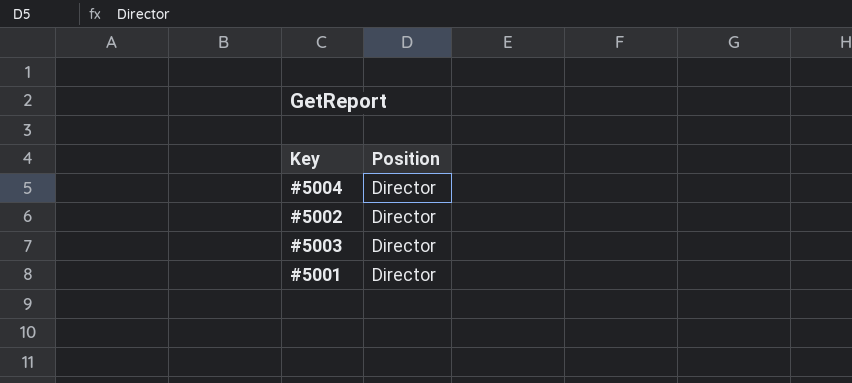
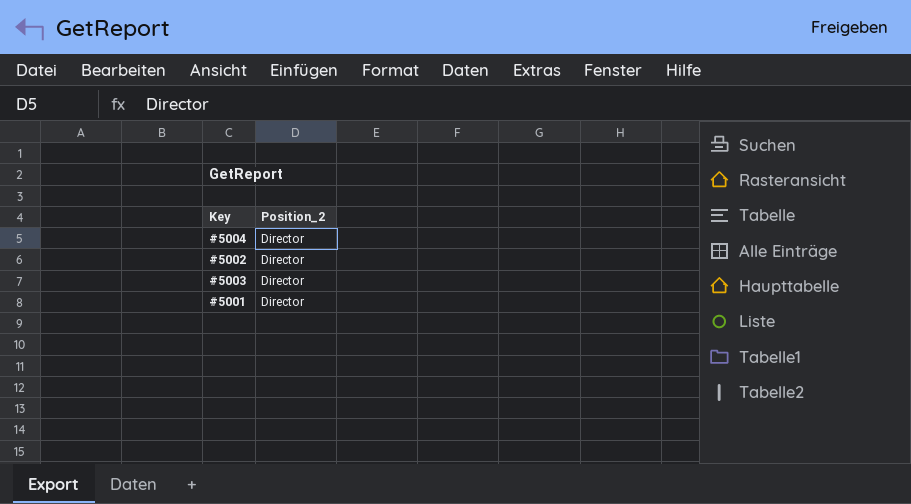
column name: Position -> Position_2

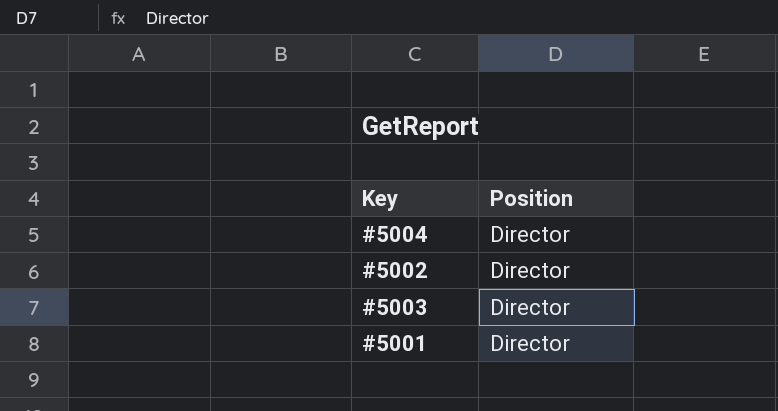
column name: Position_2 -> Position

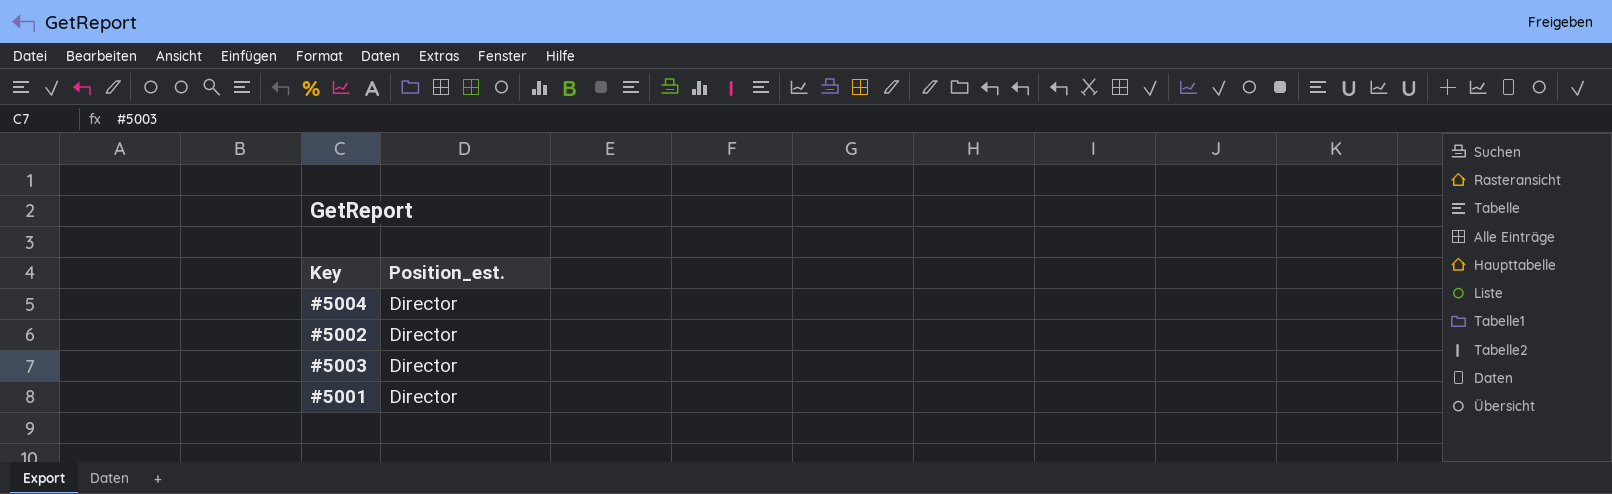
column name: Position -> Position_est.

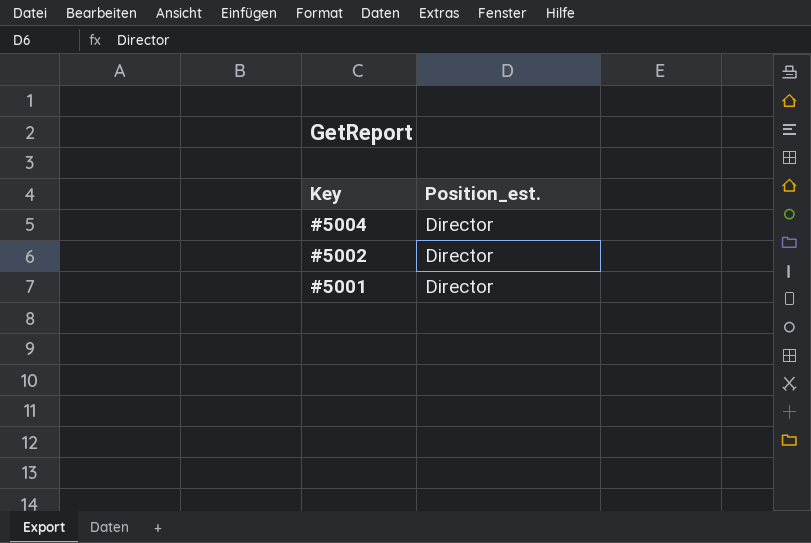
row #5003: Director -> none

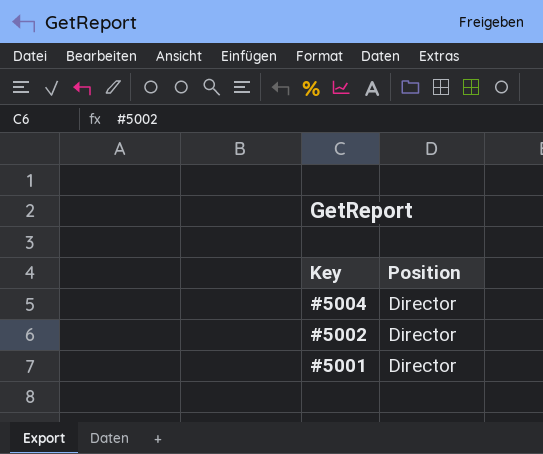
column name: Position_est. -> Position

